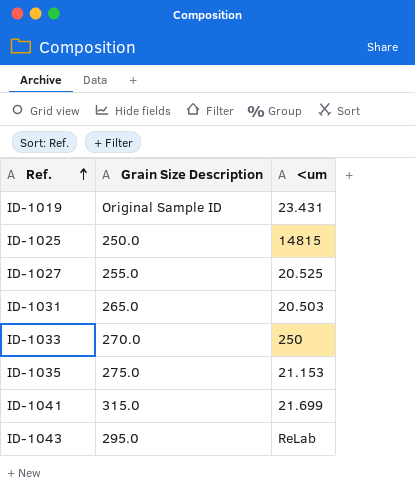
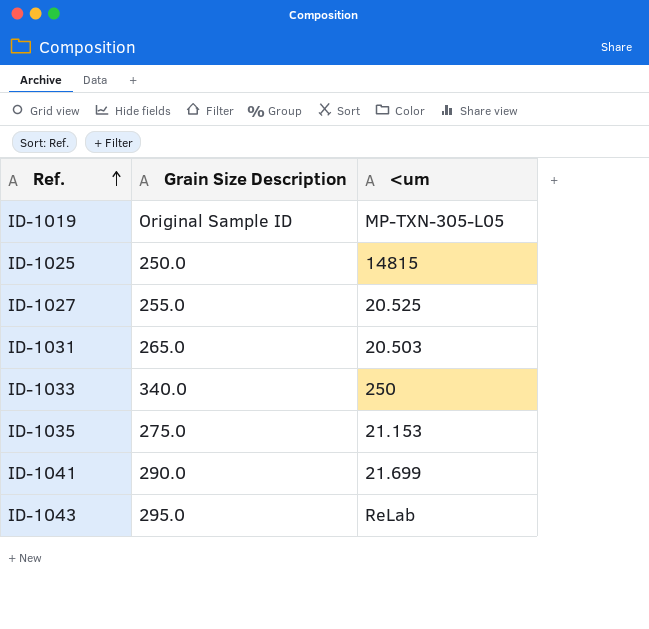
ID-1019 | <um: 23.431 -> MP-TXN-305-L05
ID-1033 | Grain Size Description: 270.0 -> 340.0
ID-1041 | Grain Size Description: 315.0 -> 290.0

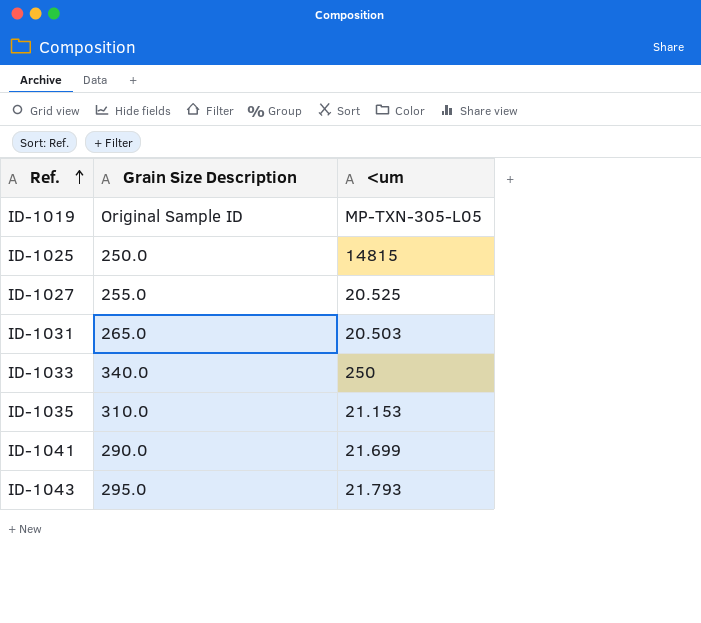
ID-1035 | Grain Size Description: 275.0 -> 310.0
ID-1043 | <um: ReLab -> 21.793

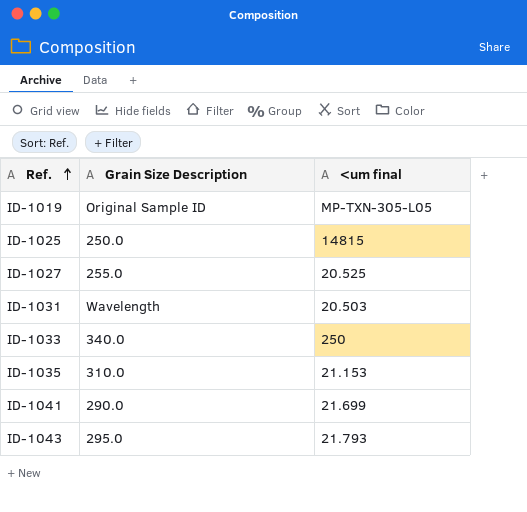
column name: <um -> <um final
ID-1031 | Grain Size Description: 265.0 -> Wavelength

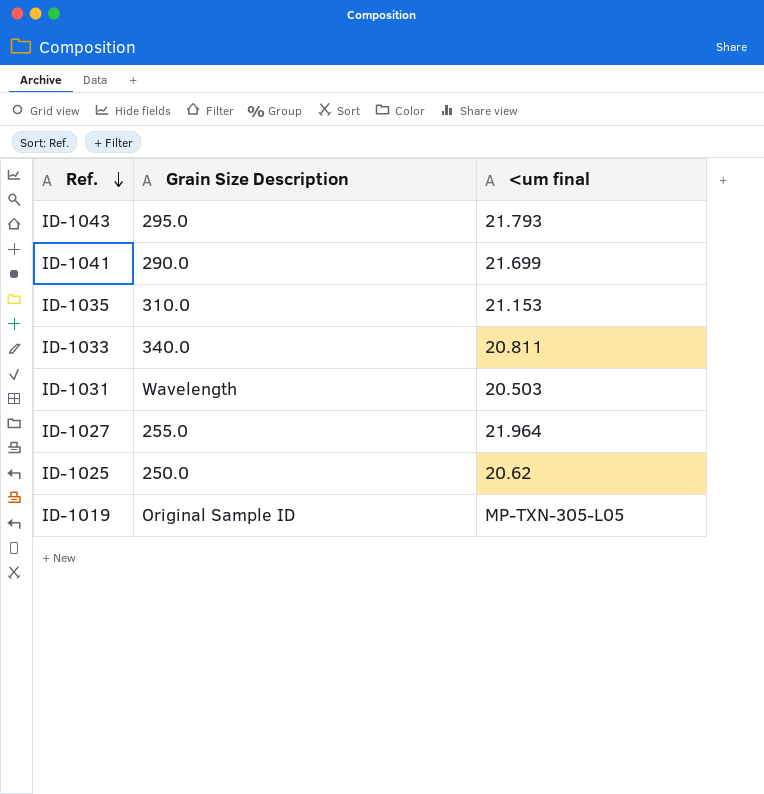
row order: Ref. ascending -> Ref. descending
ID-1033 | <um final: 250 -> 20.811
ID-1027 | <um final: 20.525 -> 21.964
ID-1025 | <um final: 14815 -> 20.62

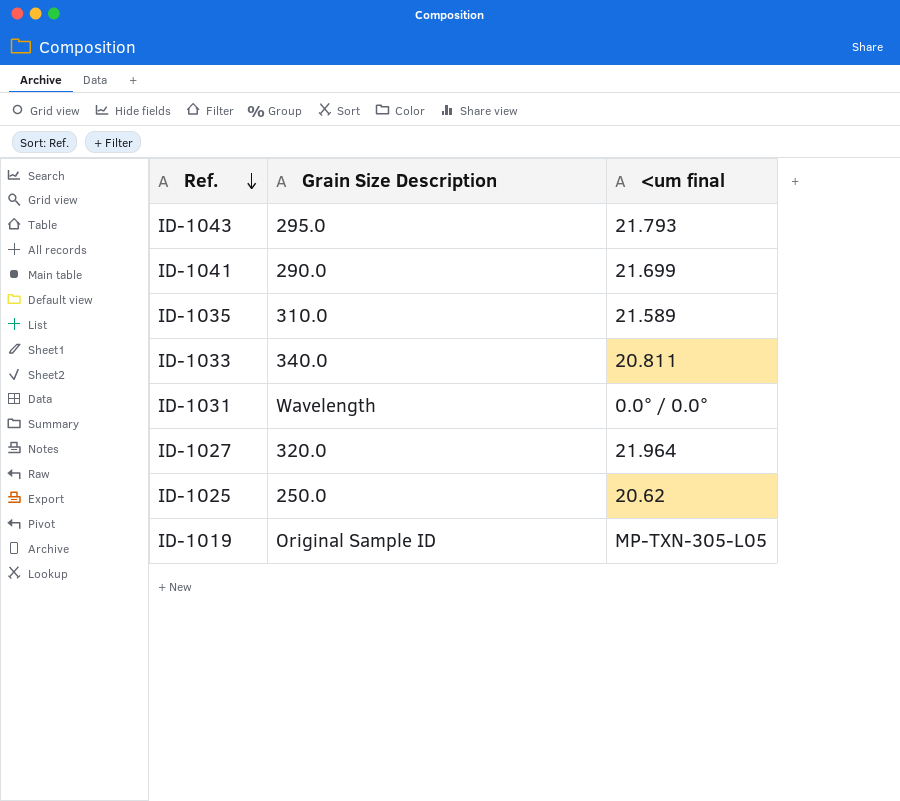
ID-1035 | <um final: 21.153 -> 21.589
ID-1031 | <um final: 20.503 -> 0.0° / 0.0°
ID-1027 | Grain Size Description: 255.0 -> 320.0

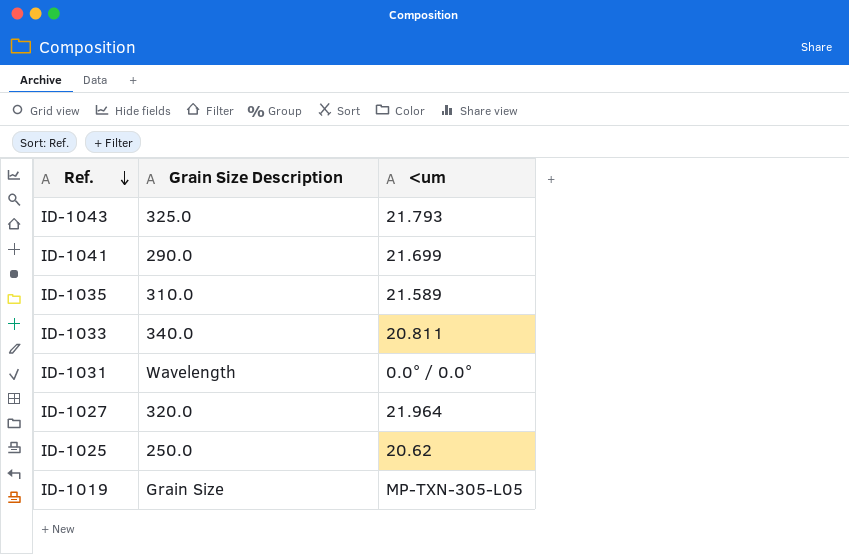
column name: <um final -> <um
ID-1043 | Grain Size Description: 295.0 -> 325.0
ID-1019 | Grain Size Description: Original Sample ID -> Grain Size

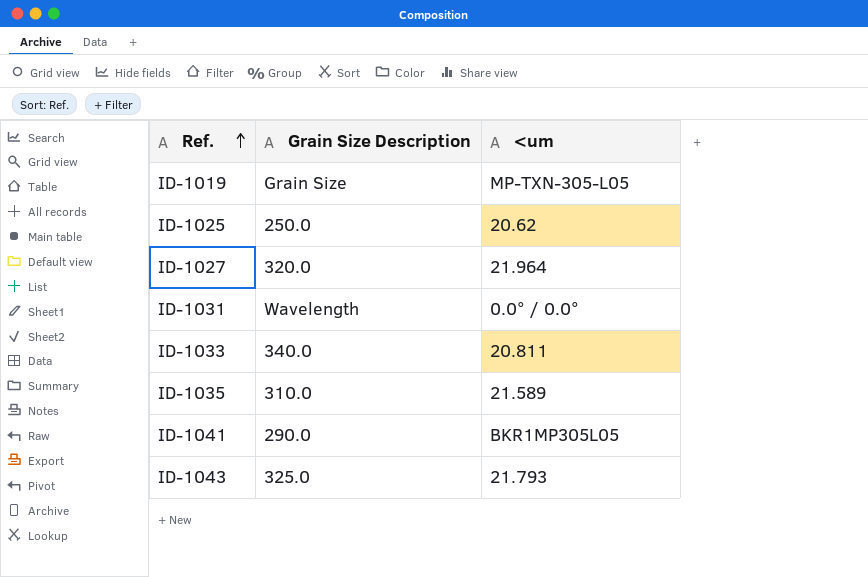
row order: Ref. descending -> Ref. ascending
ID-1041 | <um: 21.699 -> BKR1MP305L05

